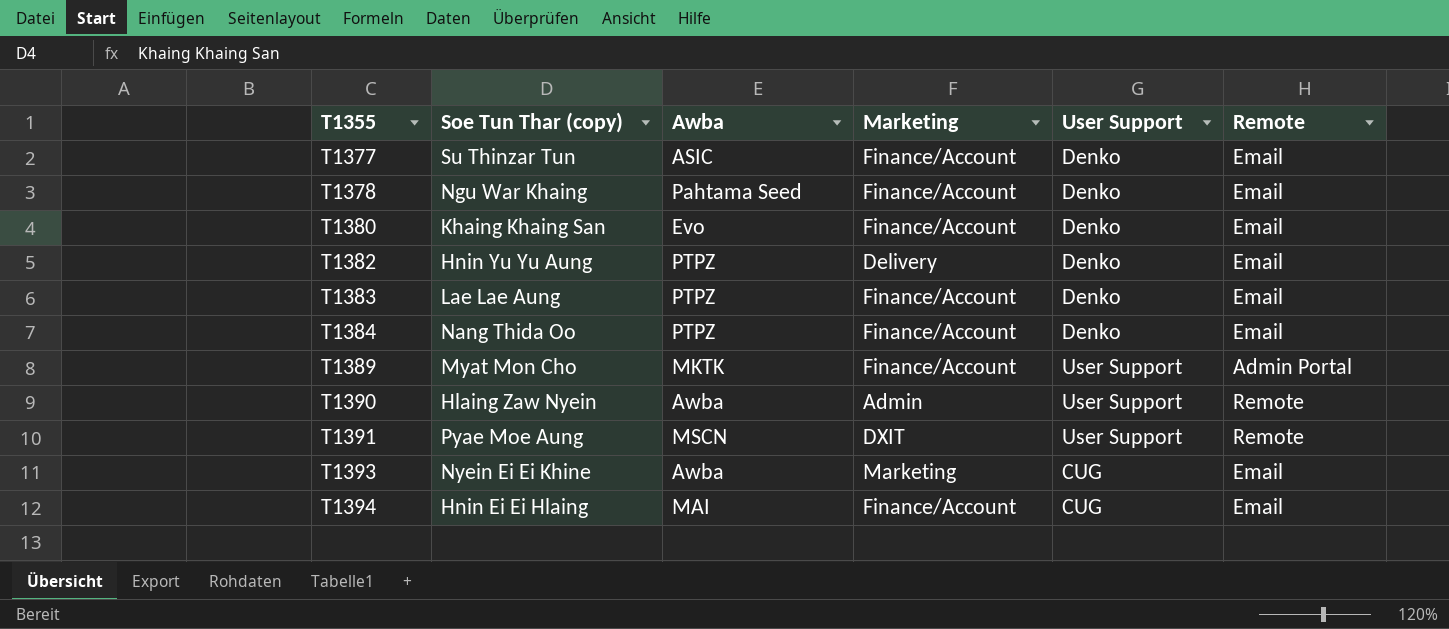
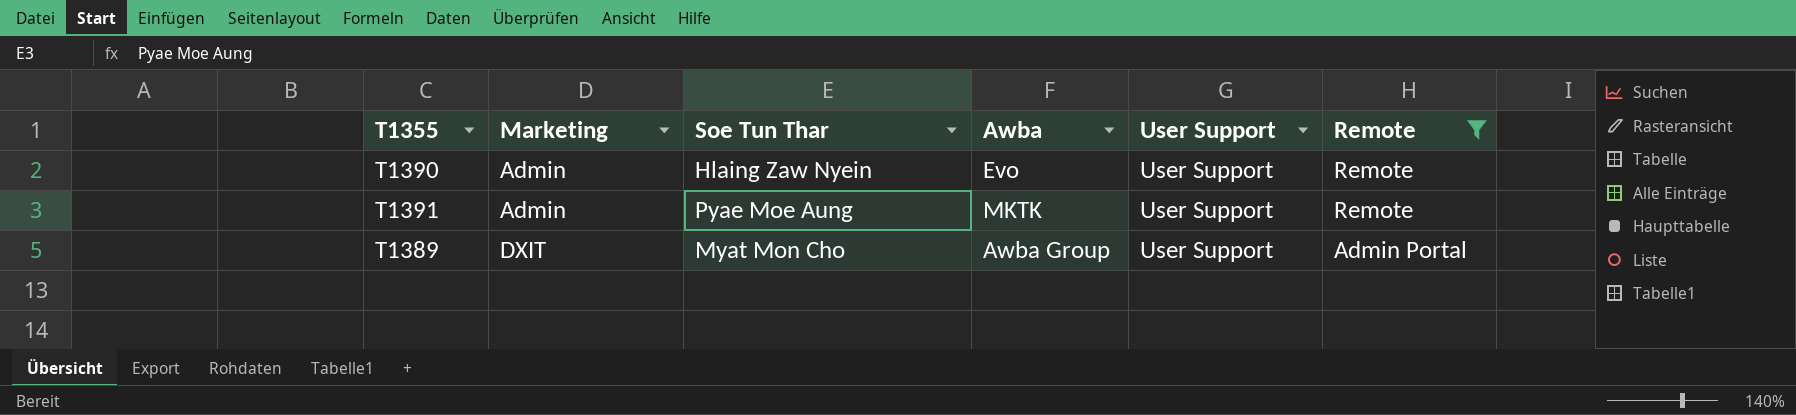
filter: none -> Remote != Email
row order: T1355 ascending -> Marketing ascending
column Marketing | position: 4 -> 2
column name: Soe Tun Thar (copy) -> Soe Tun Thar
T1390 | Awba: Awba -> Evo
T1391 | Marketing: DXIT -> Admin
T1391 | Awba: MSCN -> MKTK
T1389 | Marketing: Finance/Account -> DXIT
T1389 | Awba: MKTK -> Awba Group

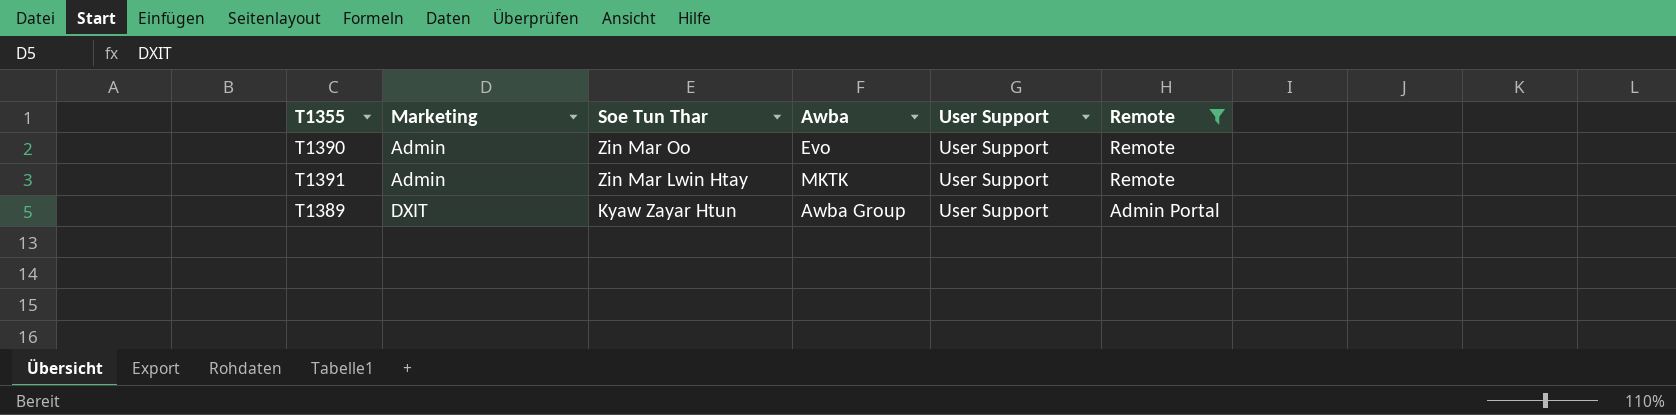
T1390 | Soe Tun Thar: Hlaing Zaw Nyein -> Zin Mar Oo
T1391 | Soe Tun Thar: Pyae Moe Aung -> Zin Mar Lwin Htay
T1389 | Soe Tun Thar: Myat Mon Cho -> Kyaw Zayar Htun

